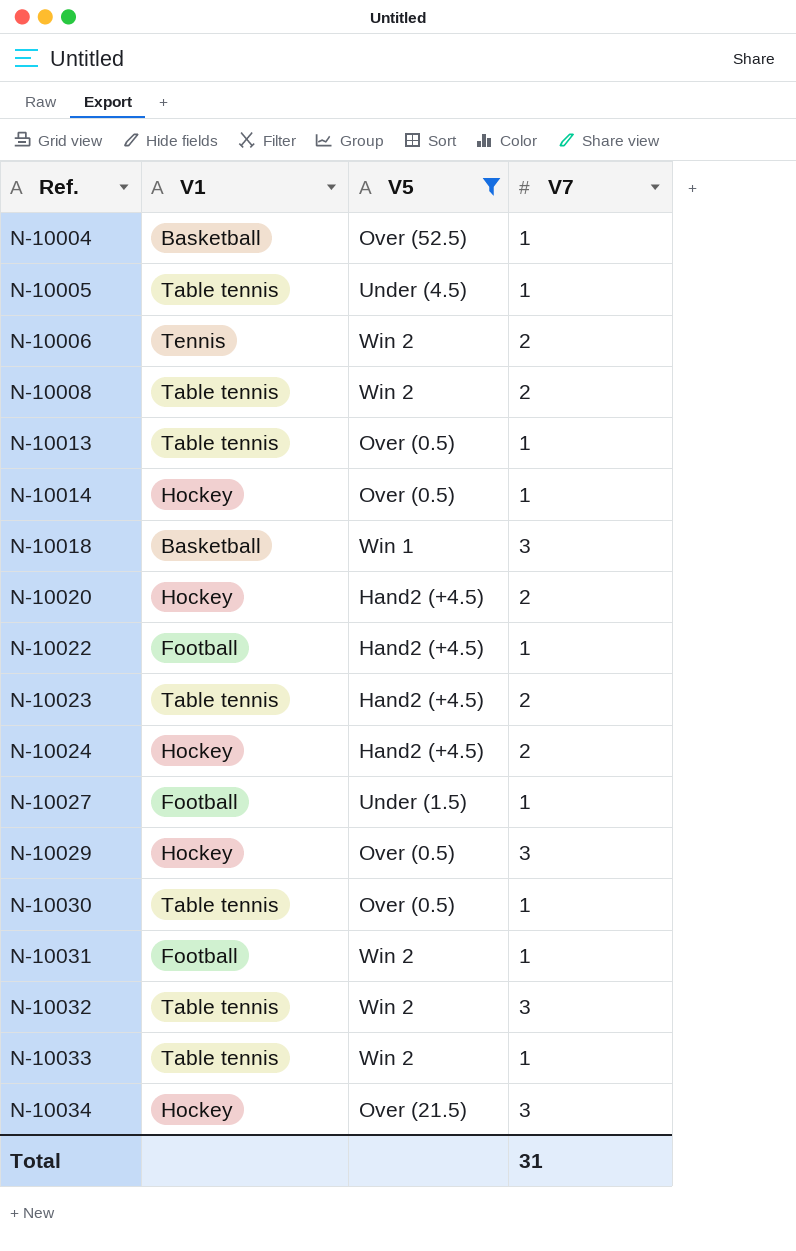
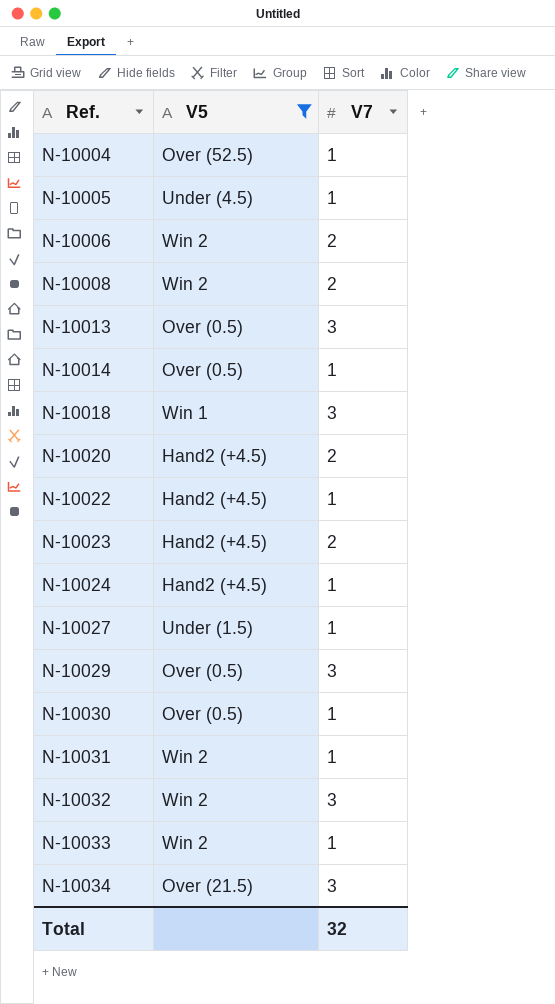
column V1 | position: 2 -> none
N-10013 | V7: 1 -> 3
N-10024 | V7: 2 -> 1
Total | V7: 31 -> 32

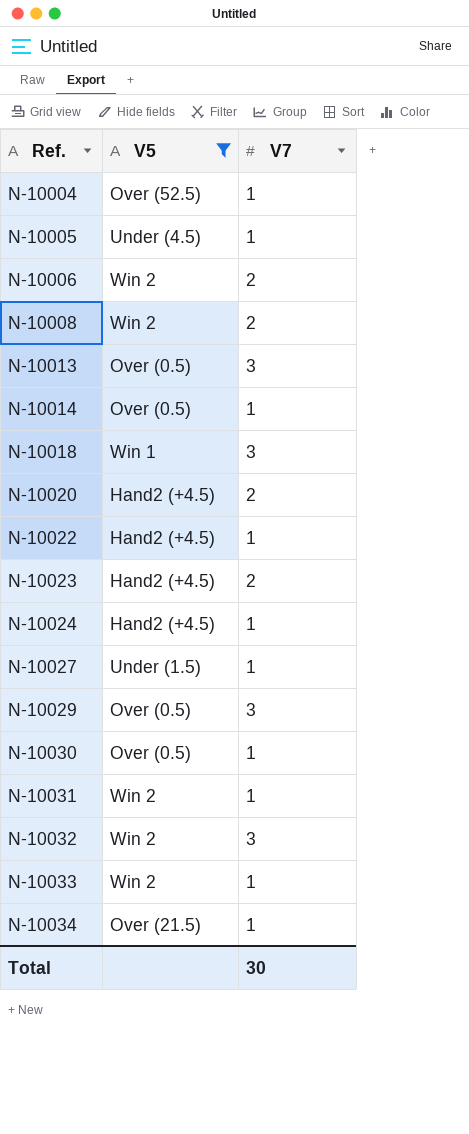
N-10034 | V7: 3 -> 1
Total | V7: 32 -> 30

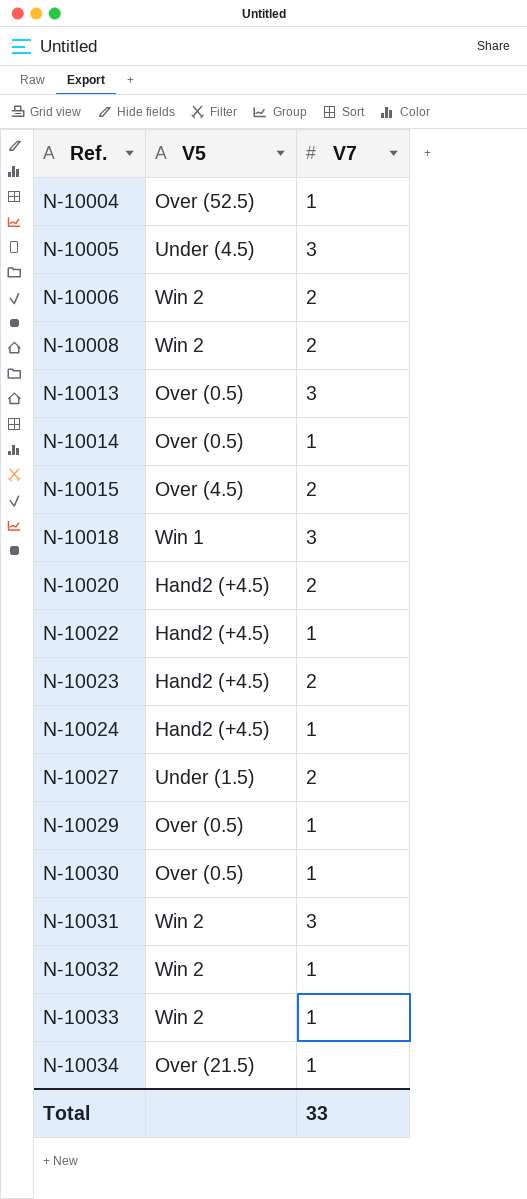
filter: V5 != Over (4.5) -> none
N-10005 | V7: 1 -> 3
N-10027 | V7: 1 -> 2
N-10029 | V7: 3 -> 1
N-10031 | V7: 1 -> 3
N-10032 | V7: 3 -> 1
Total | V7: 30 -> 33

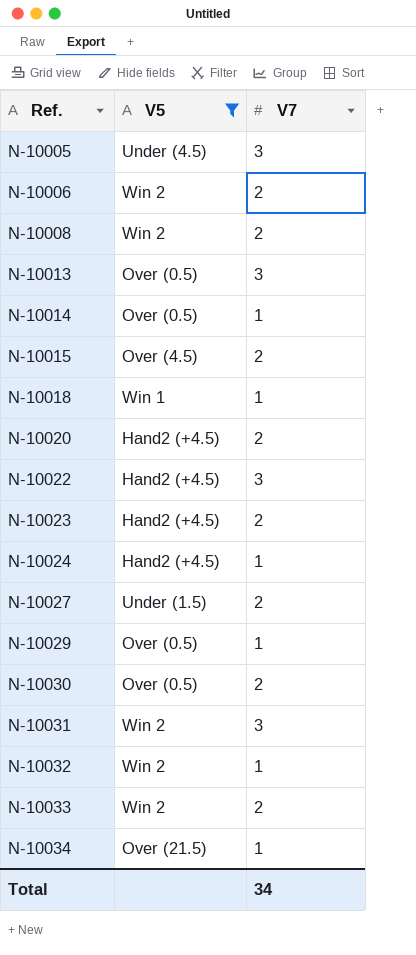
filter: none -> V5 != Over (52.5)
N-10018 | V7: 3 -> 1
N-10022 | V7: 1 -> 3
N-10030 | V7: 1 -> 2
N-10033 | V7: 1 -> 2
Total | V7: 33 -> 34

